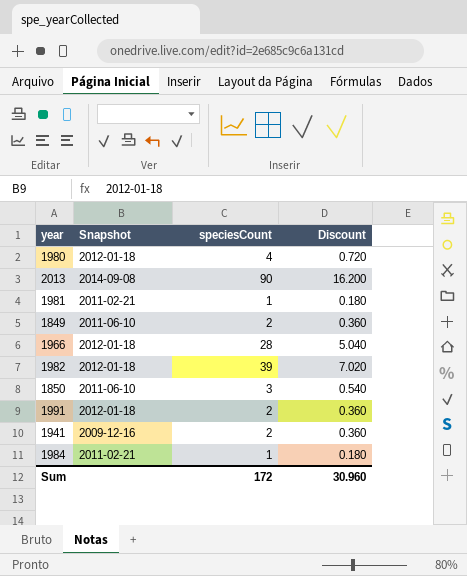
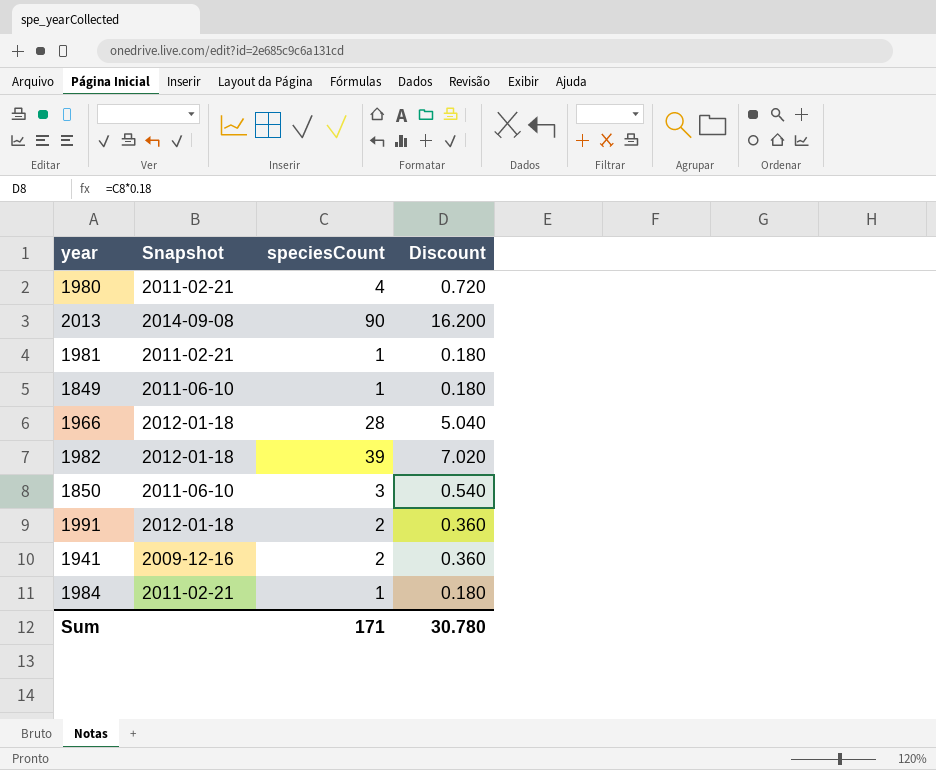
1980 | Snapshot: 2012-01-18 -> 2011-02-21
1849 | speciesCount: 2 -> 1
1849 | Discount: 0.360 -> 0.180
Sum | speciesCount: 172 -> 171
Sum | Discount: 30.960 -> 30.780

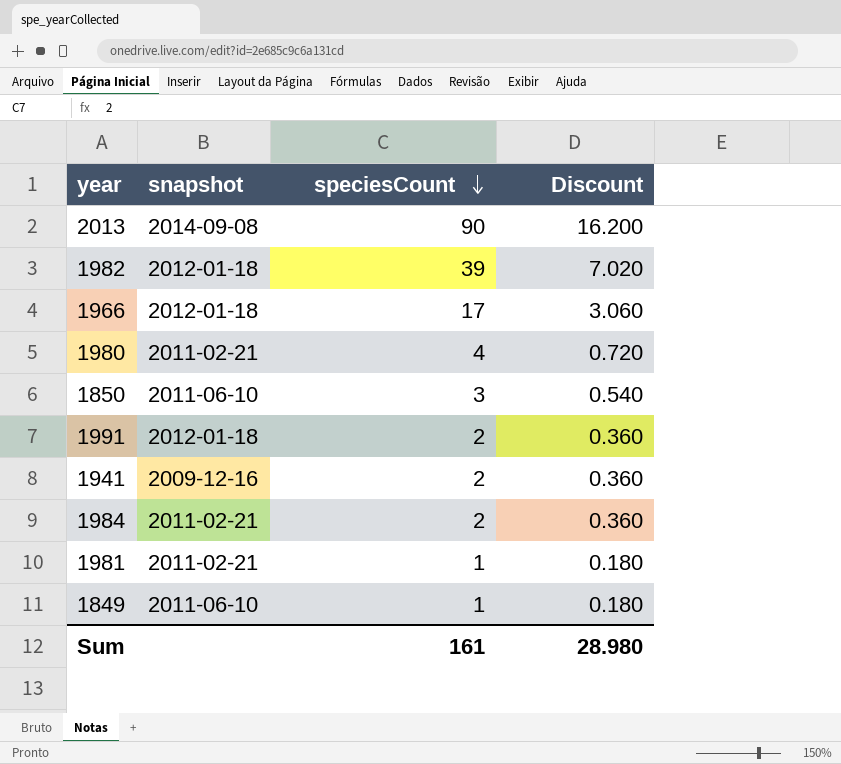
row order: none -> speciesCount descending
column name: Snapshot -> snapshot
1966 | speciesCount: 28 -> 17
1966 | Discount: 5.040 -> 3.060
1984 | speciesCount: 1 -> 2
1984 | Discount: 0.180 -> 0.360
Sum | speciesCount: 171 -> 161
Sum | Discount: 30.780 -> 28.980

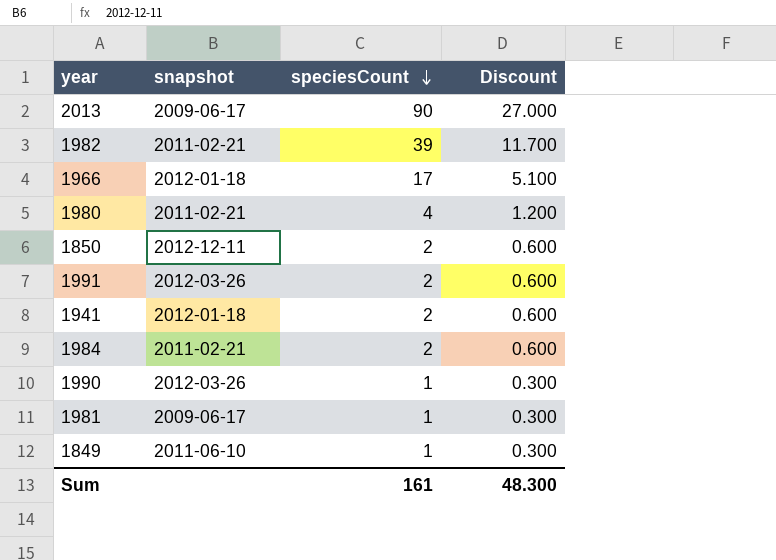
column Discount | formula: [speciesCount] * 0.18 -> [speciesCount] * 0.3
2013 | snapshot: 2014-09-08 -> 2009-06-17
1982 | snapshot: 2012-01-18 -> 2011-02-21
1850 | snapshot: 2011-06-10 -> 2012-12-11
1850 | speciesCount: 3 -> 2
1991 | snapshot: 2012-01-18 -> 2012-03-26
1941 | snapshot: 2009-12-16 -> 2012-01-18
row 1990: none -> 2012-03-26 | 1 | 0.300
1981 | snapshot: 2011-02-21 -> 2009-06-17
Sum | Discount: 28.980 -> 48.300

